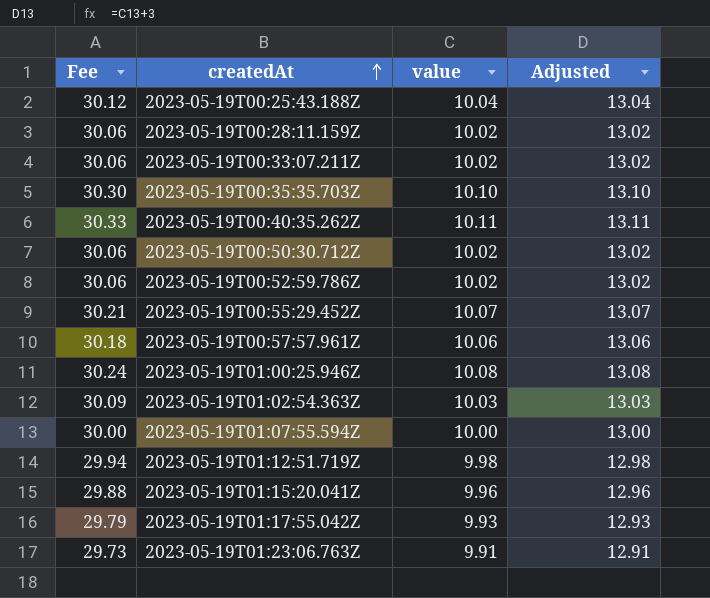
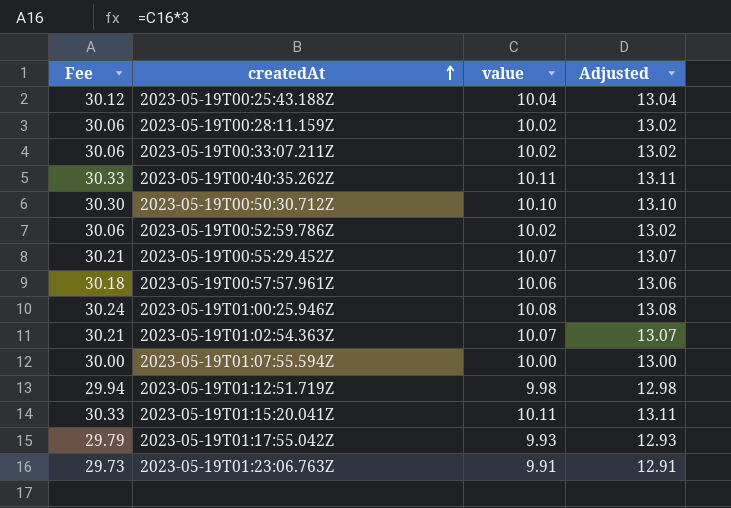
row 2023-05-19T00:35:35.703Z: 30.30 | 10.10 | 13.10 -> none
2023-05-19T00:50:30.712Z | Fee: 30.06 -> 30.30
2023-05-19T00:50:30.712Z | value: 10.02 -> 10.10
2023-05-19T00:50:30.712Z | Adjusted: 13.02 -> 13.10
2023-05-19T01:02:54.363Z | Fee: 30.09 -> 30.21
2023-05-19T01:02:54.363Z | value: 10.03 -> 10.07
2023-05-19T01:02:54.363Z | Adjusted: 13.03 -> 13.07
2023-05-19T01:15:20.041Z | Fee: 29.88 -> 30.33
2023-05-19T01:15:20.041Z | value: 9.96 -> 10.11
2023-05-19T01:15:20.041Z | Adjusted: 12.96 -> 13.11

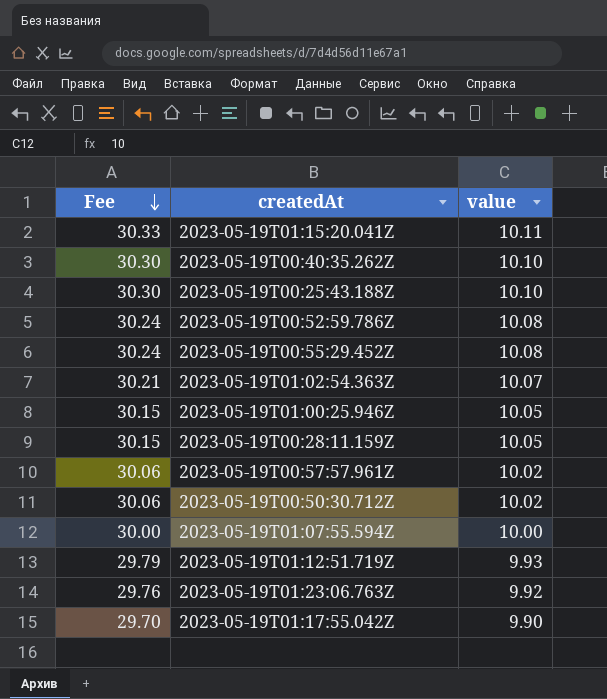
row order: createdAt ascending -> Fee descending
column Adjusted | formula: [value] + 3 -> none
row 2023-05-19T00:33:07.211Z: 30.06 | 10.02 | 13.02 -> none
2023-05-19T00:40:35.262Z | Fee: 30.33 -> 30.30
2023-05-19T00:40:35.262Z | value: 10.11 -> 10.10
2023-05-19T00:25:43.188Z | Fee: 30.12 -> 30.30
2023-05-19T00:25:43.188Z | value: 10.04 -> 10.10
2023-05-19T00:52:59.786Z | Fee: 30.06 -> 30.24
2023-05-19T00:52:59.786Z | value: 10.02 -> 10.08
2023-05-19T00:55:29.452Z | Fee: 30.21 -> 30.24
2023-05-19T00:55:29.452Z | value: 10.07 -> 10.08
2023-05-19T01:00:25.946Z | Fee: 30.24 -> 30.15
2023-05-19T01:00:25.946Z | value: 10.08 -> 10.05
2023-05-19T00:28:11.159Z | Fee: 30.06 -> 30.15
2023-05-19T00:28:11.159Z | value: 10.02 -> 10.05
2023-05-19T00:57:57.961Z | Fee: 30.18 -> 30.06
2023-05-19T00:57:57.961Z | value: 10.06 -> 10.02
2023-05-19T00:50:30.712Z | Fee: 30.30 -> 30.06
2023-05-19T00:50:30.712Z | value: 10.10 -> 10.02
2023-05-19T01:12:51.719Z | Fee: 29.94 -> 29.79
2023-05-19T01:12:51.719Z | value: 9.98 -> 9.93
2023-05-19T01:23:06.763Z | Fee: 29.73 -> 29.76
2023-05-19T01:23:06.763Z | value: 9.91 -> 9.92
2023-05-19T01:17:55.042Z | Fee: 29.79 -> 29.70
2023-05-19T01:17:55.042Z | value: 9.93 -> 9.90

